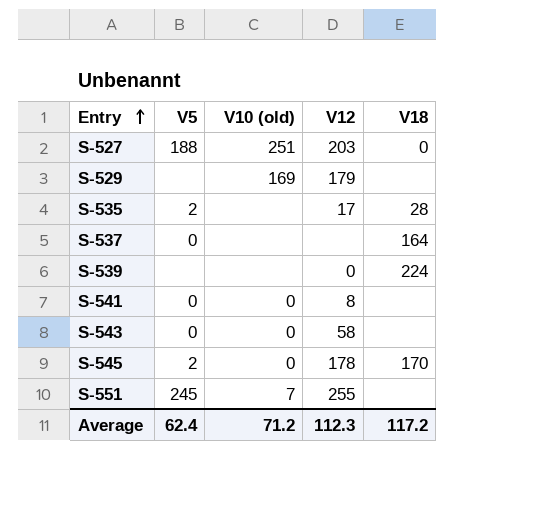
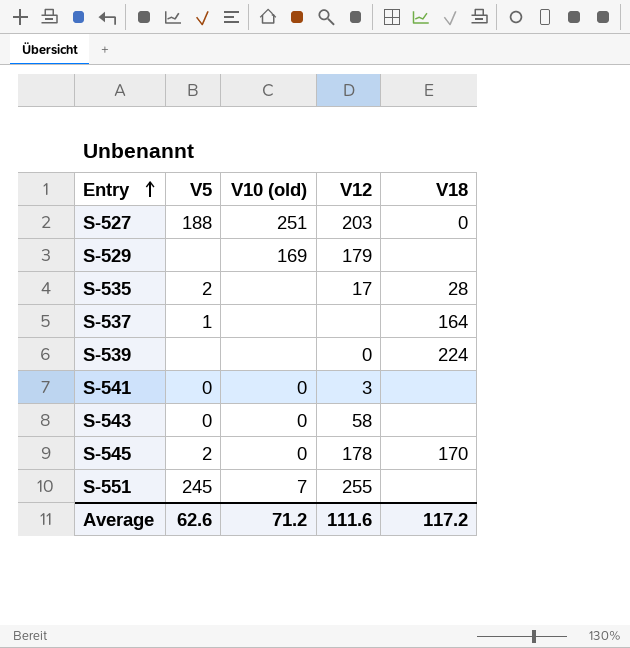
S-537 | V5: 0 -> 1
S-541 | V12: 8 -> 3
Average | V5: 62.4 -> 62.6
Average | V12: 112.3 -> 111.6

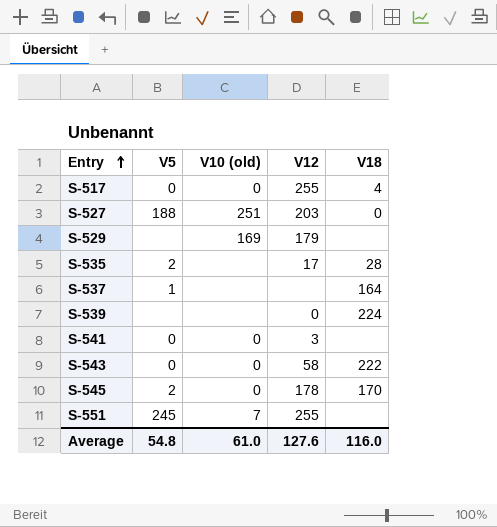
row S-517: none -> 0 | 0 | 255 | 4
S-543 | V18: none -> 222
Average | V5: 62.6 -> 54.8
Average | V10 (old): 71.2 -> 61.0
Average | V12: 111.6 -> 127.6
Average | V18: 117.2 -> 116.0

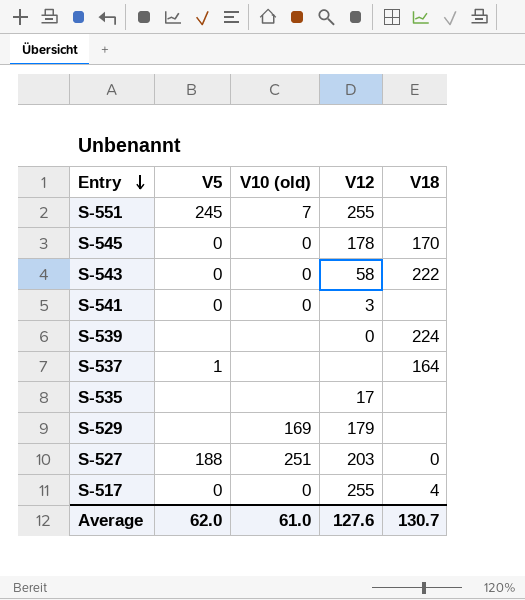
row order: Entry ascending -> Entry descending
S-545 | V5: 2 -> 0
S-535 | V5: 2 -> none
S-535 | V18: 28 -> none
Average | V5: 54.8 -> 62.0
Average | V18: 116.0 -> 130.7

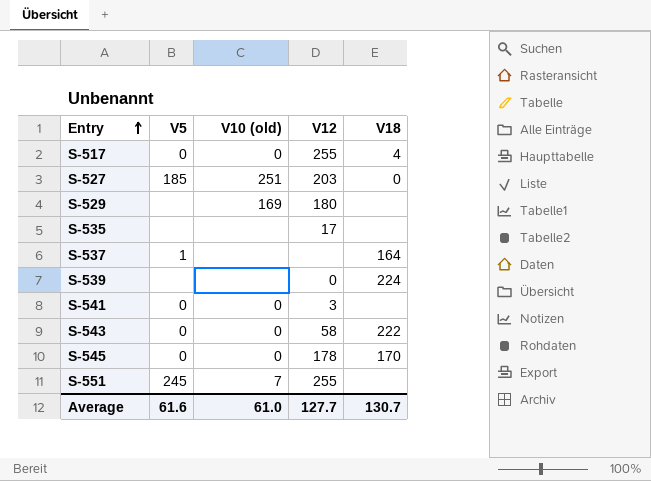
row order: Entry descending -> Entry ascending
S-527 | V5: 188 -> 185
S-529 | V12: 179 -> 180
Average | V5: 62.0 -> 61.6
Average | V12: 127.6 -> 127.7

